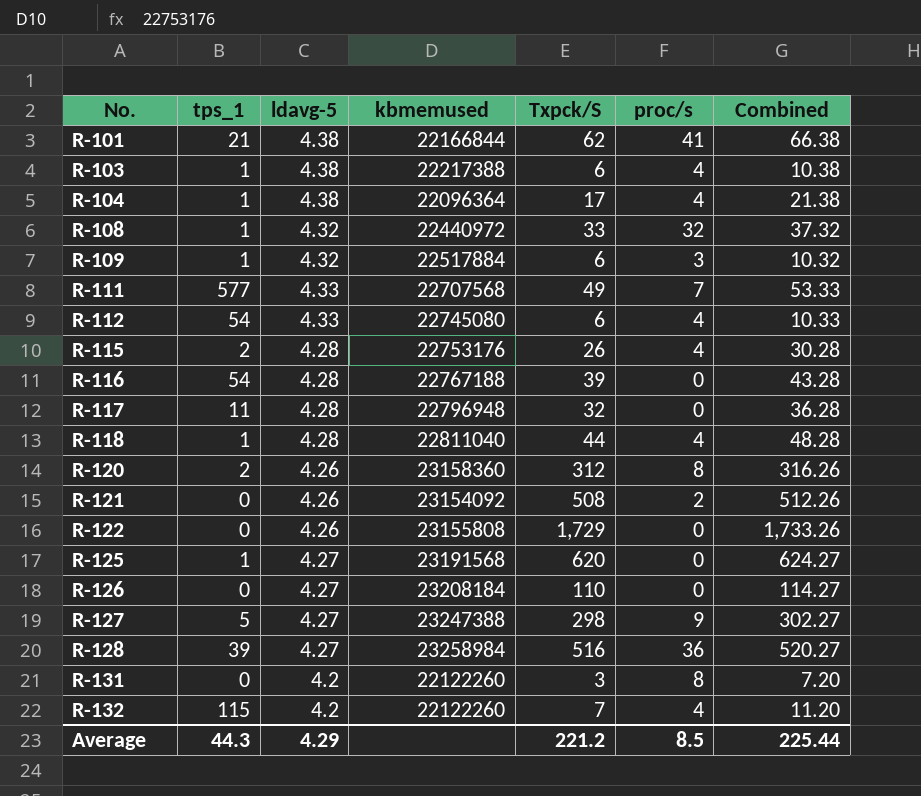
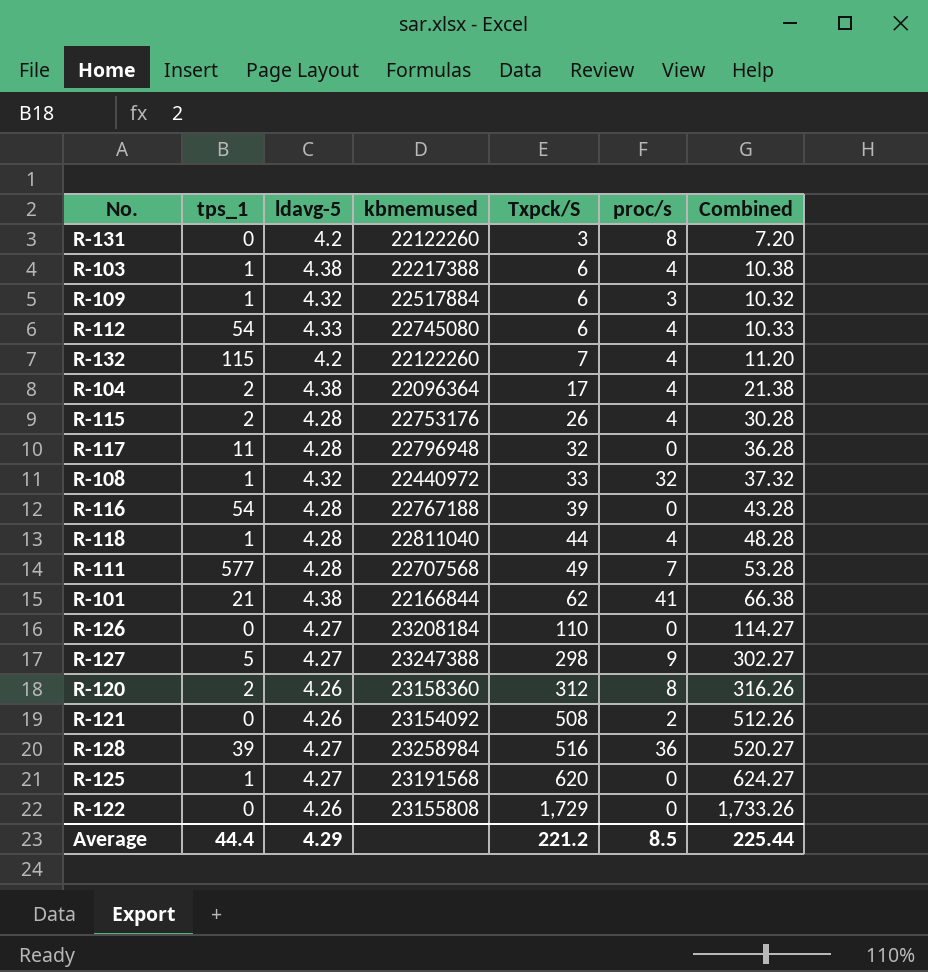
row order: No. ascending -> Txpck/S ascending
R-104 | tps_1: 1 -> 2
R-111 | ldavg-5: 4.33 -> 4.28
R-111 | Combined: 53.33 -> 53.28
Average | tps_1: 44.3 -> 44.4

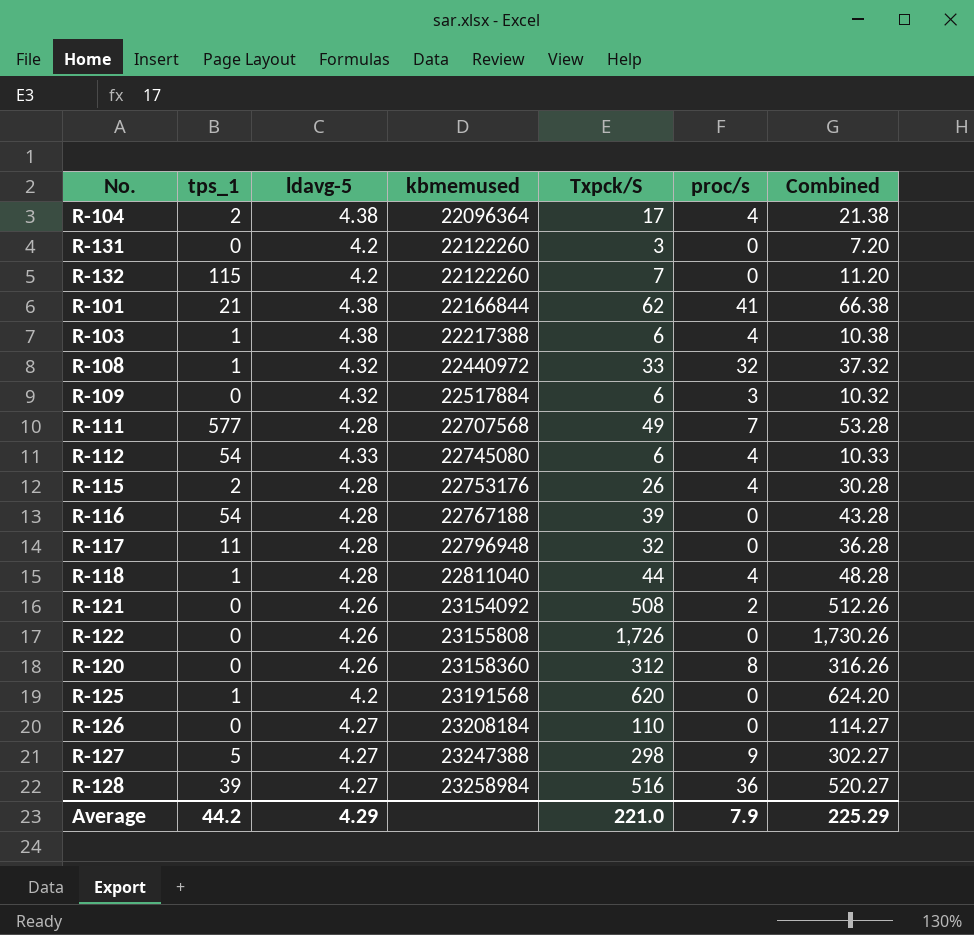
row order: Txpck/S ascending -> kbmemused ascending
R-131 | proc/s: 8 -> 0
R-132 | proc/s: 4 -> 0
R-109 | tps_1: 1 -> 0
R-122 | Txpck/S: 1,729 -> 1,726
R-122 | Combined: 1,733.26 -> 1,730.26
R-120 | tps_1: 2 -> 0
R-125 | ldavg-5: 4.27 -> 4.2
R-125 | Combined: 624.27 -> 624.20
Average | tps_1: 44.4 -> 44.2
Average | Txpck/S: 221.2 -> 221.0
Average | proc/s: 8.5 -> 7.9
Average | Combined: 225.44 -> 225.29

